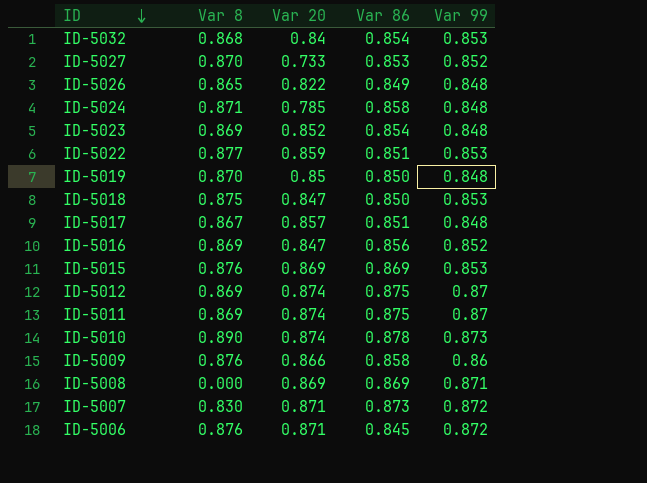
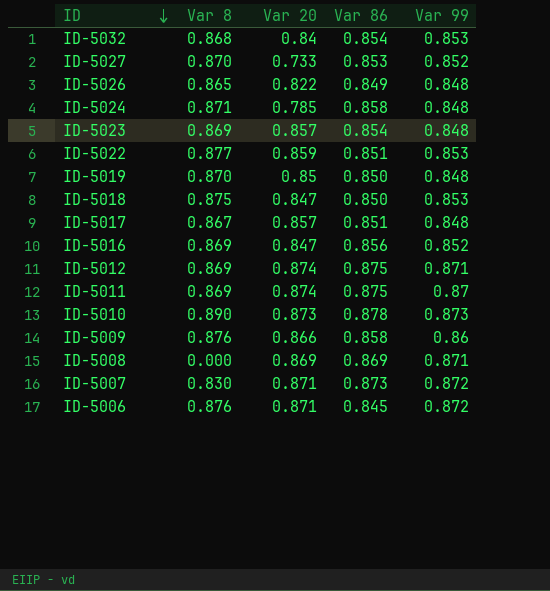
row ID-5015: 0.876 | 0.869 | 0.869 | 0.853 -> none
ID-5023 | Var 20: 0.852 -> 0.857
ID-5012 | Var 99: 0.87 -> 0.871
ID-5010 | Var 20: 0.874 -> 0.873

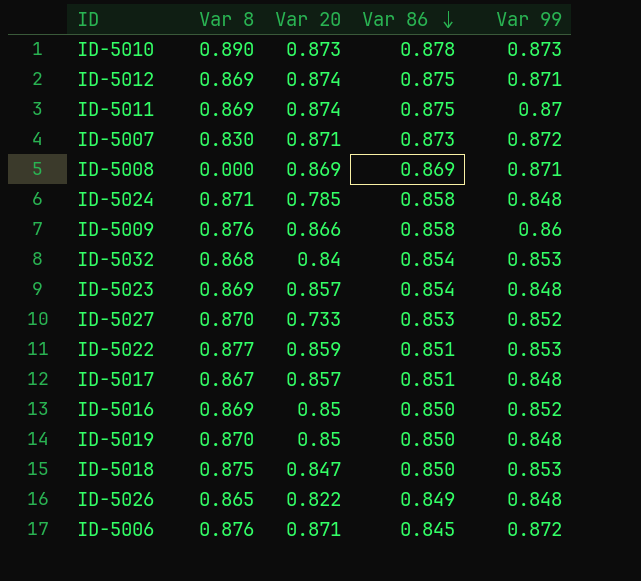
row order: ID descending -> Var 86 descending
ID-5016 | Var 20: 0.847 -> 0.85
ID-5016 | Var 86: 0.856 -> 0.850

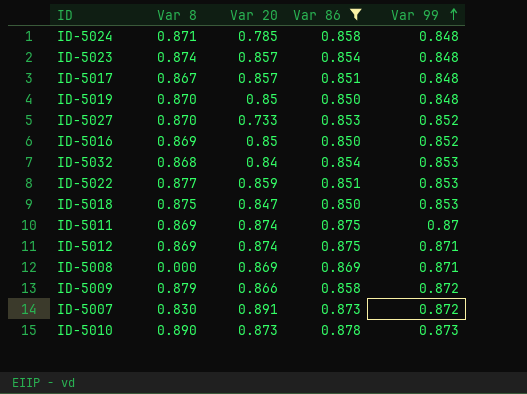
filter: none -> Var 86 >= 0.850
row order: Var 86 descending -> Var 99 ascending
ID-5023 | Var 8: 0.869 -> 0.874
ID-5009 | Var 8: 0.876 -> 0.879
ID-5009 | Var 99: 0.86 -> 0.872
ID-5007 | Var 20: 0.871 -> 0.891

